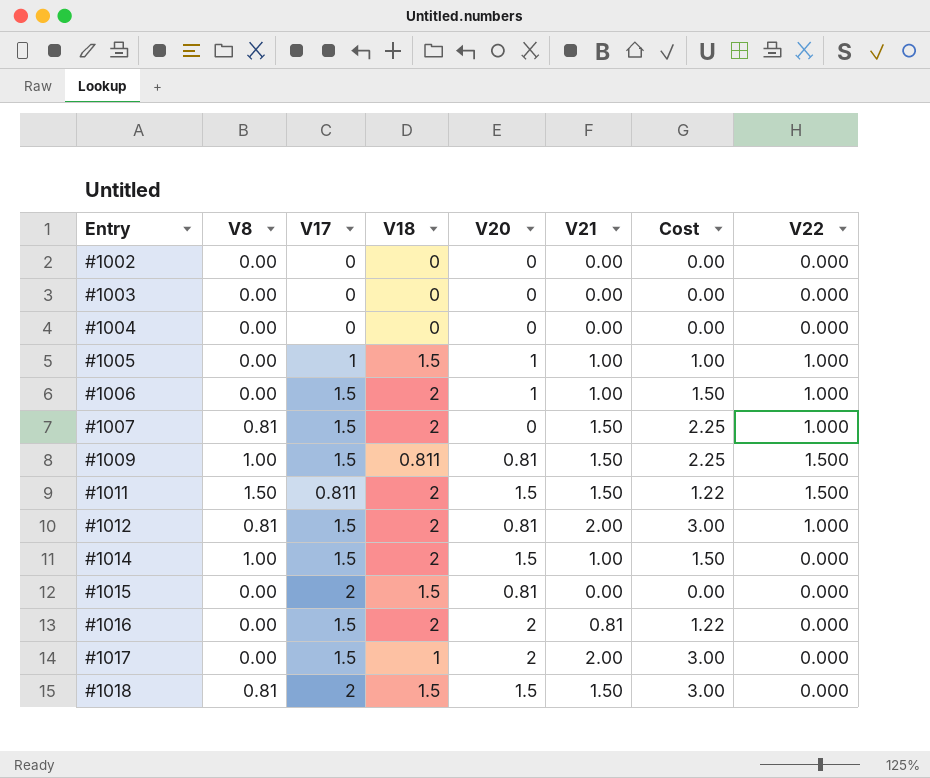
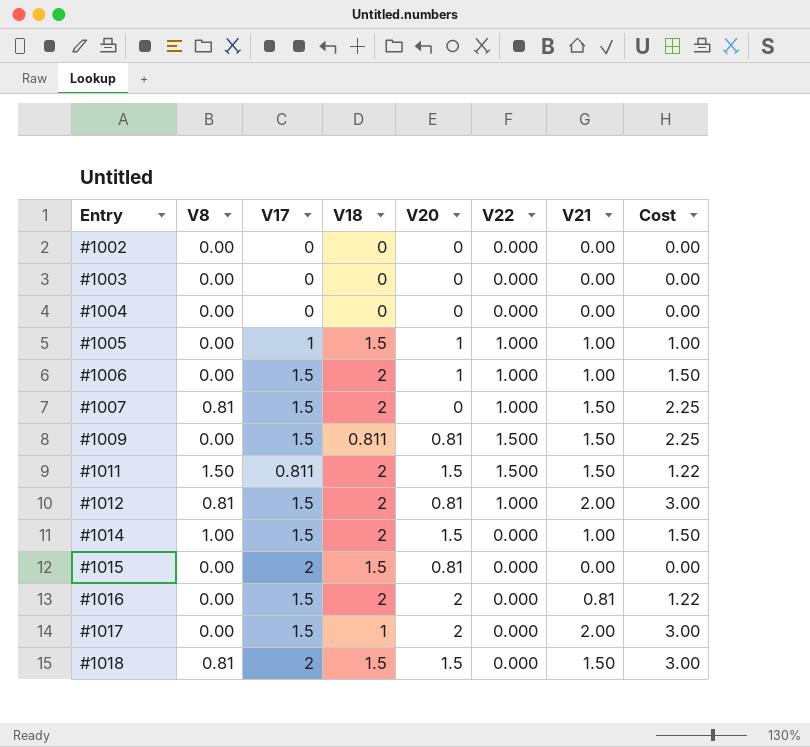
column V22 | position: 8 -> 6
#1009 | V8: 1.00 -> 0.00

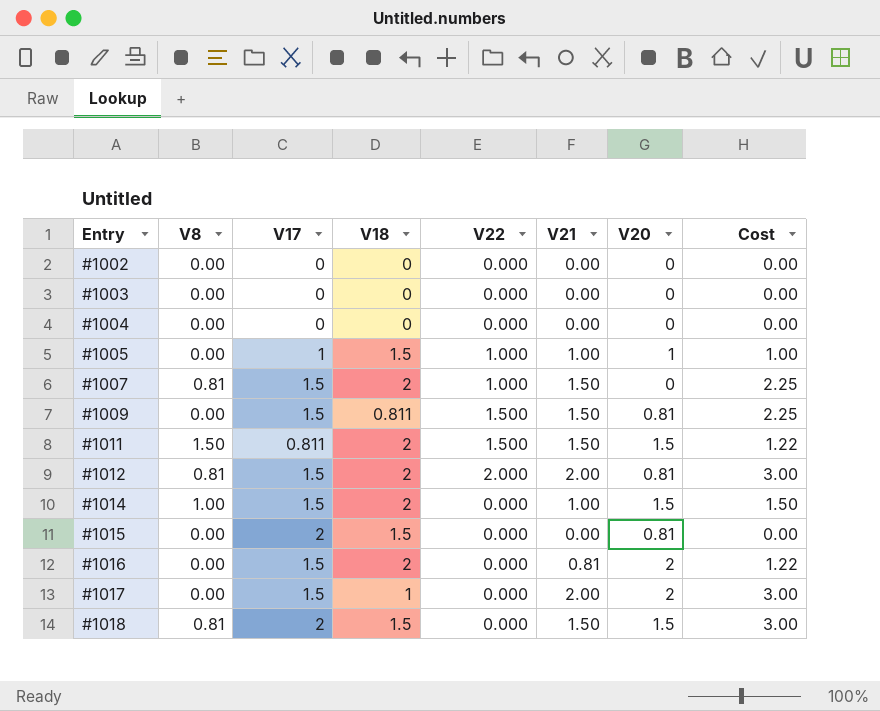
column V20 | position: 5 -> 7
row #1006: 0.00 | 1.5 | 2 | 1 | 1.000 | 1.00 | 1.50 -> none
#1012 | V22: 1.000 -> 2.000

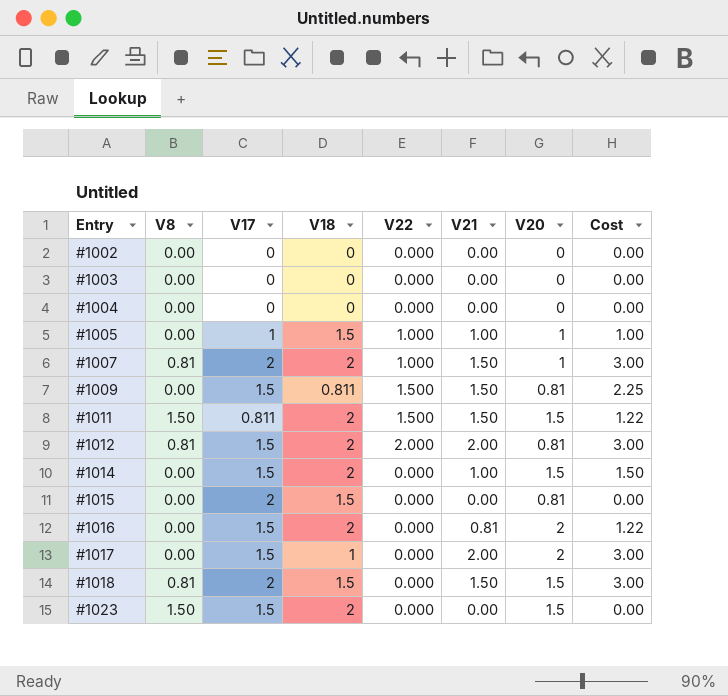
#1007 | V17: 1.5 -> 2
#1007 | V20: 0 -> 1
#1007 | Cost: 2.25 -> 3.00
#1014 | V8: 1.00 -> 0.00
row #1023: none -> 1.50 | 1.5 | 2 | 0.000 | 0.00 | 1.5 | 0.00

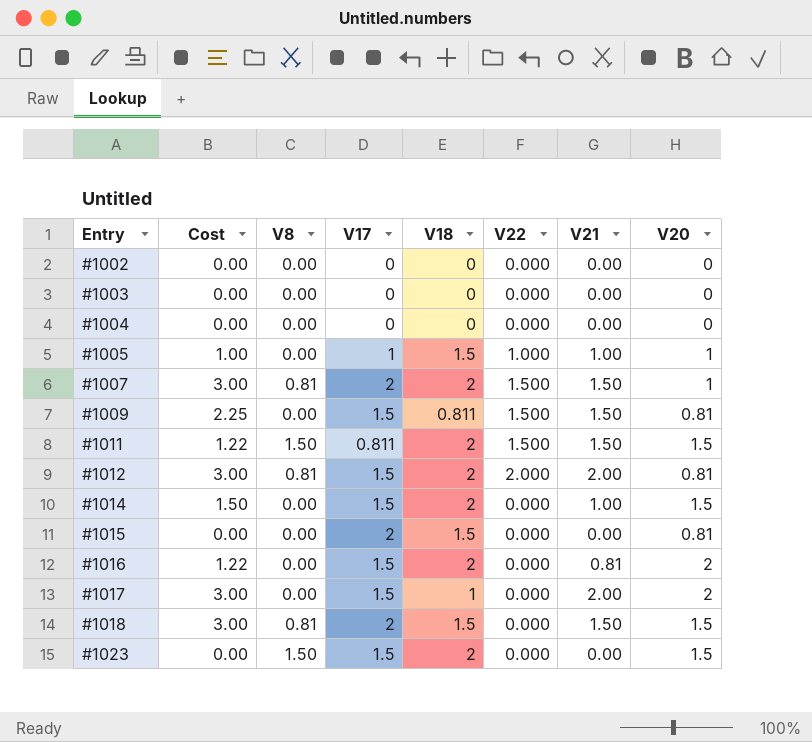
column Cost | position: 8 -> 2
#1007 | V22: 1.000 -> 1.500

